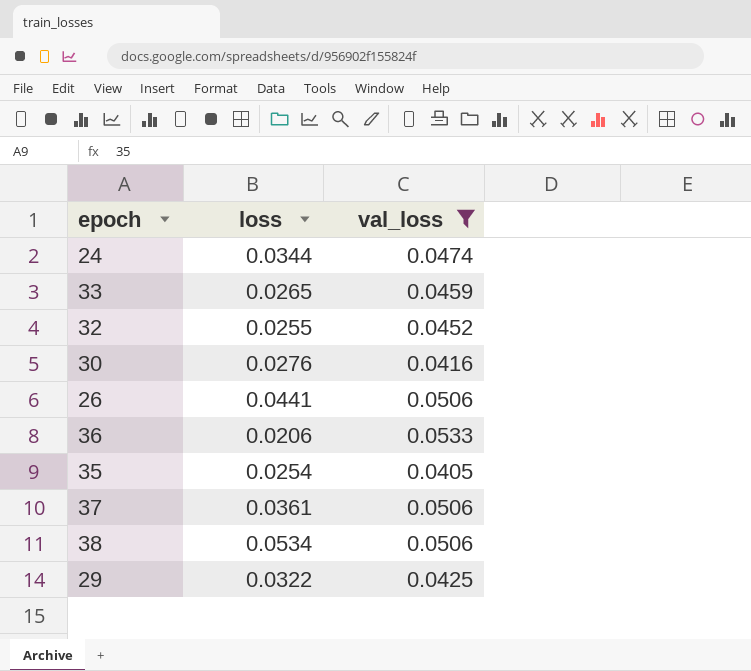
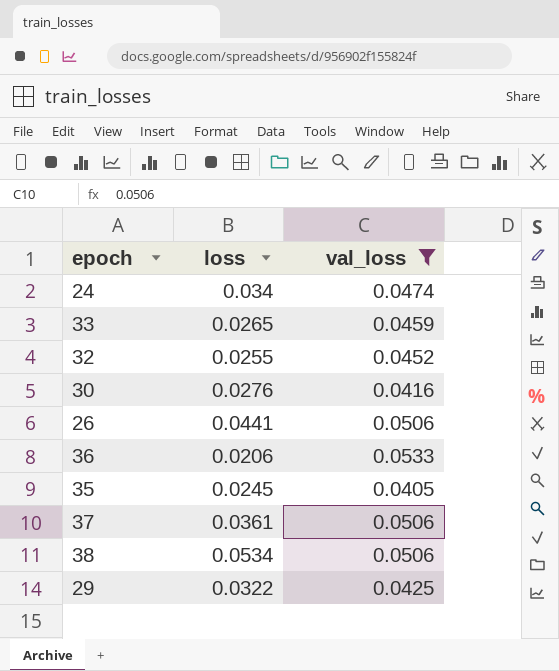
24 | loss: 0.0344 -> 0.034
35 | loss: 0.0254 -> 0.0245

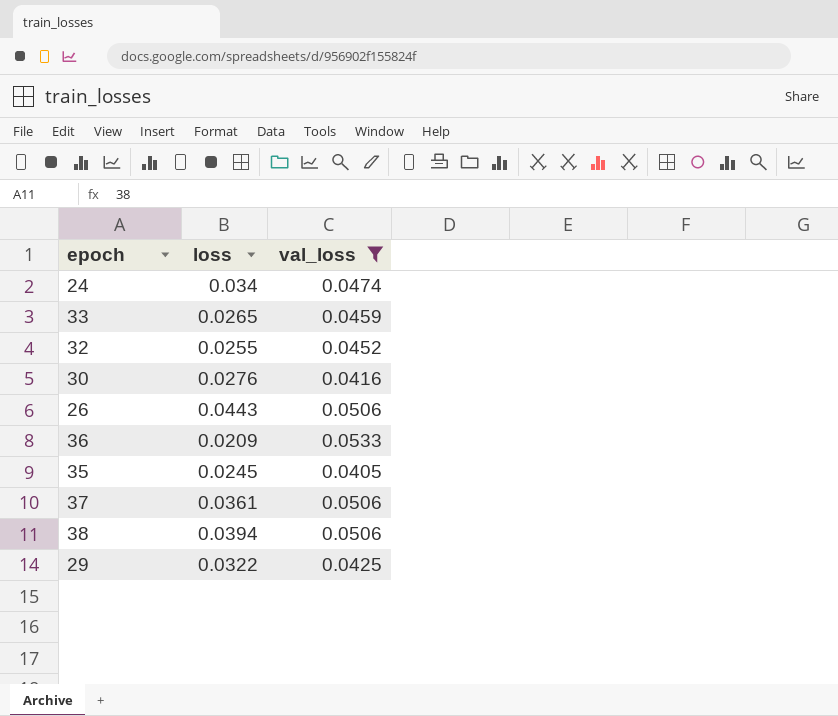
26 | loss: 0.0441 -> 0.0443
36 | loss: 0.0206 -> 0.0209
38 | loss: 0.0534 -> 0.0394

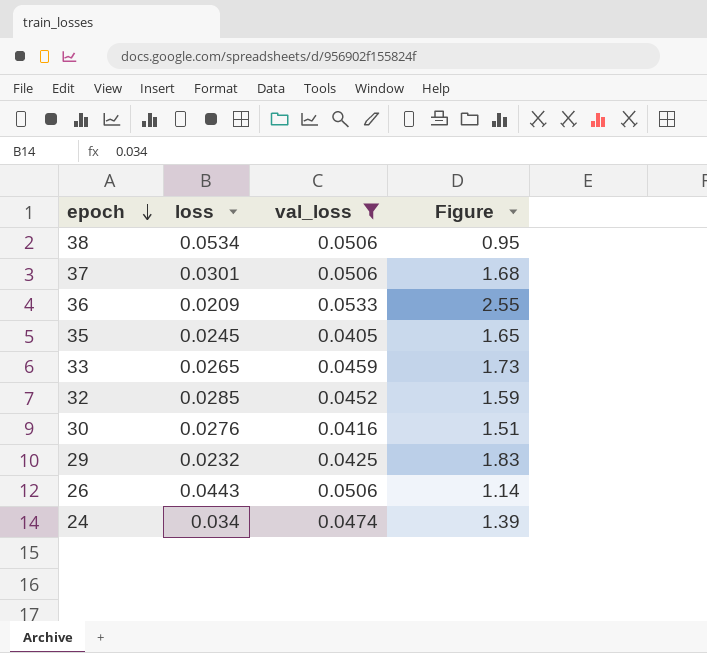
row order: none -> epoch descending
column Figure | formula: none -> [val_loss] / [loss]
38 | loss: 0.0394 -> 0.0534
37 | loss: 0.0361 -> 0.0301
32 | loss: 0.0255 -> 0.0285
29 | loss: 0.0322 -> 0.0232

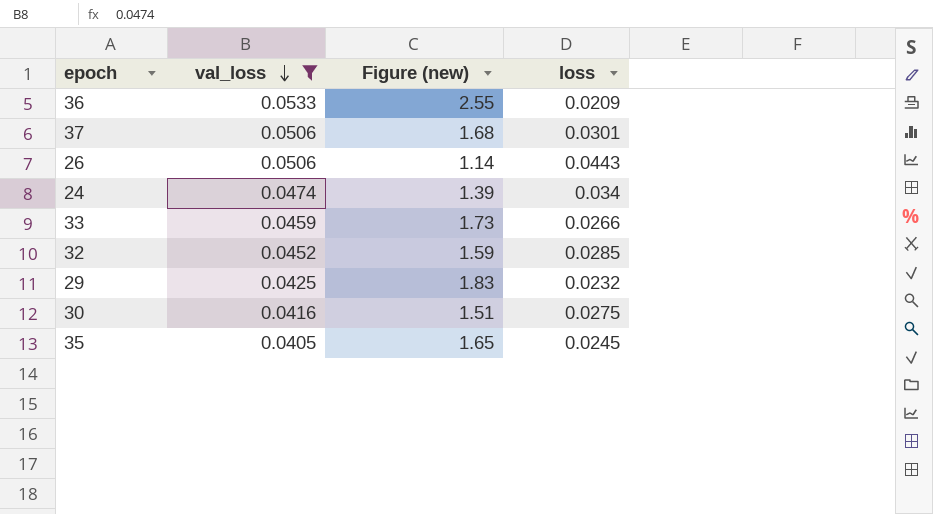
row order: epoch descending -> val_loss descending
column name: Figure -> Figure (new)
column loss | position: 2 -> 4
row 38: 0.0534 | 0.0506 | 0.95 -> none
33 | loss: 0.0265 -> 0.0266
30 | loss: 0.0276 -> 0.0275

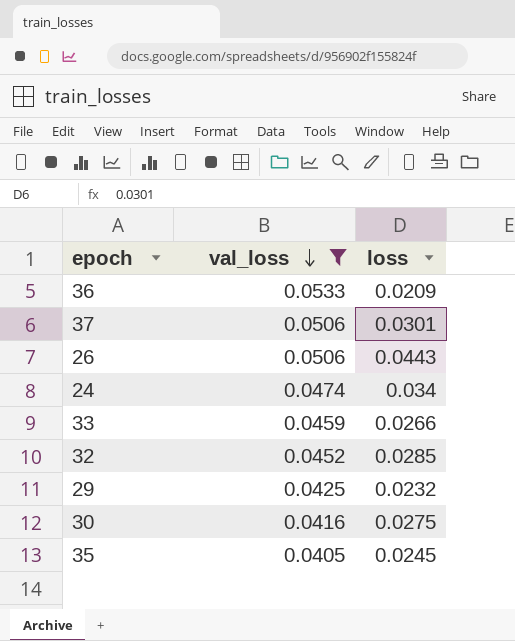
column Figure (new) | formula: [val_loss] / [loss] -> none

